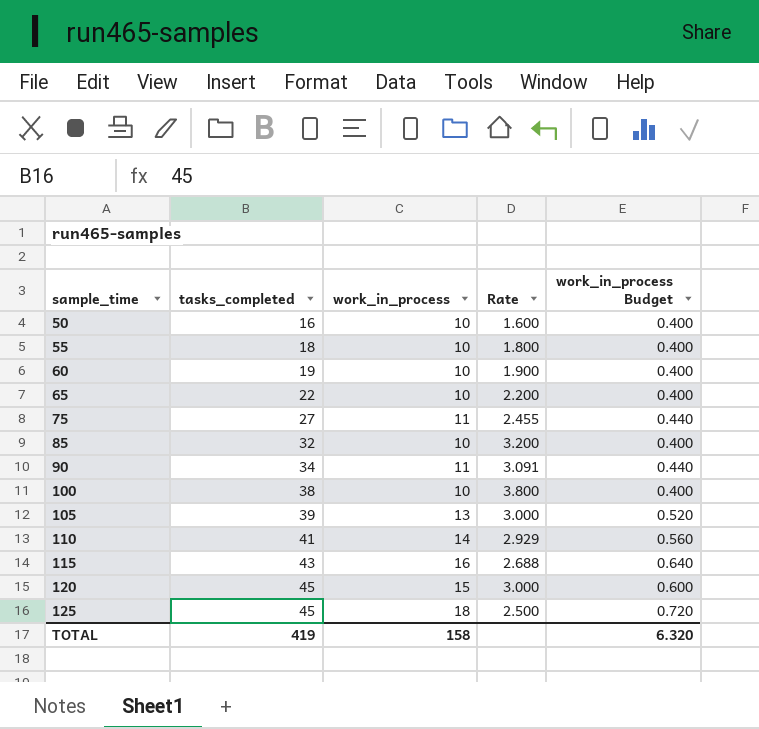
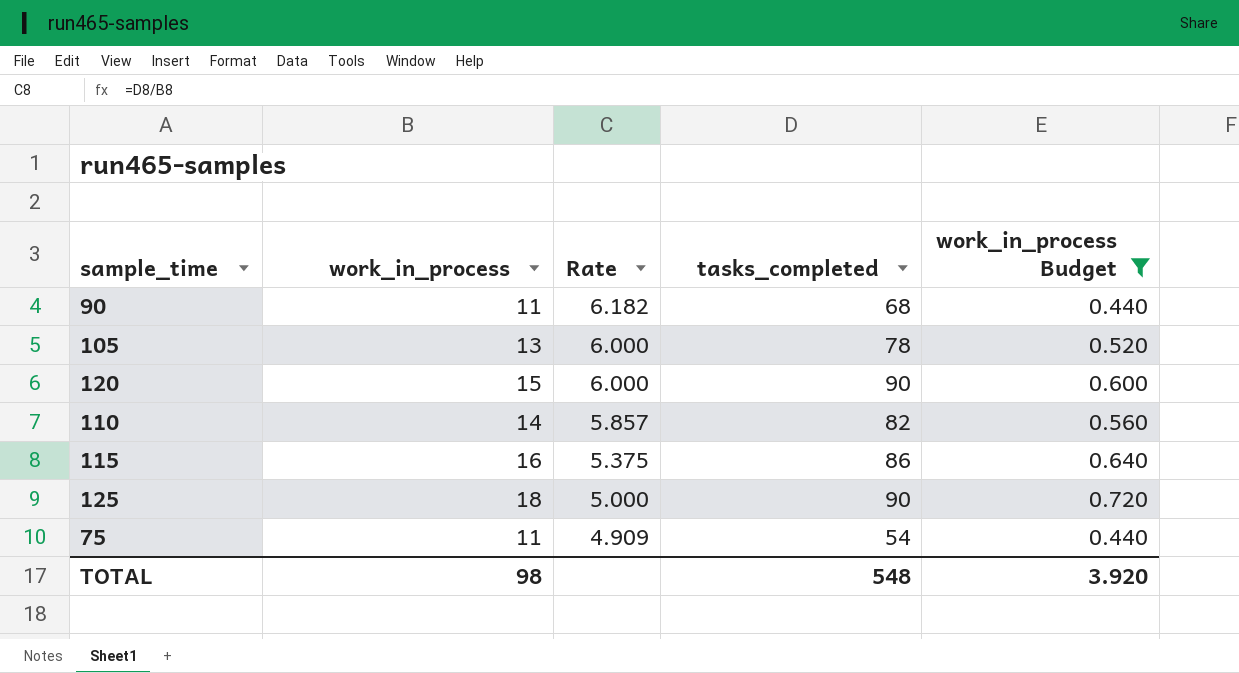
filter: none -> work_in_process Budget != 0.400
row order: sample_time ascending -> Rate descending
column tasks_completed | position: 2 -> 4
90 | Rate: 3.091 -> 6.182
90 | tasks_completed: 34 -> 68
105 | Rate: 3.000 -> 6.000
105 | tasks_completed: 39 -> 78
120 | Rate: 3.000 -> 6.000
120 | tasks_completed: 45 -> 90
110 | Rate: 2.929 -> 5.857
110 | tasks_completed: 41 -> 82
115 | Rate: 2.688 -> 5.375
115 | tasks_completed: 43 -> 86
125 | Rate: 2.500 -> 5.000
125 | tasks_completed: 45 -> 90
75 | Rate: 2.455 -> 4.909
75 | tasks_completed: 27 -> 54
TOTAL | work_in_process: 158 -> 98
TOTAL | tasks_completed: 419 -> 548
TOTAL | work_in_process Budget: 6.320 -> 3.920

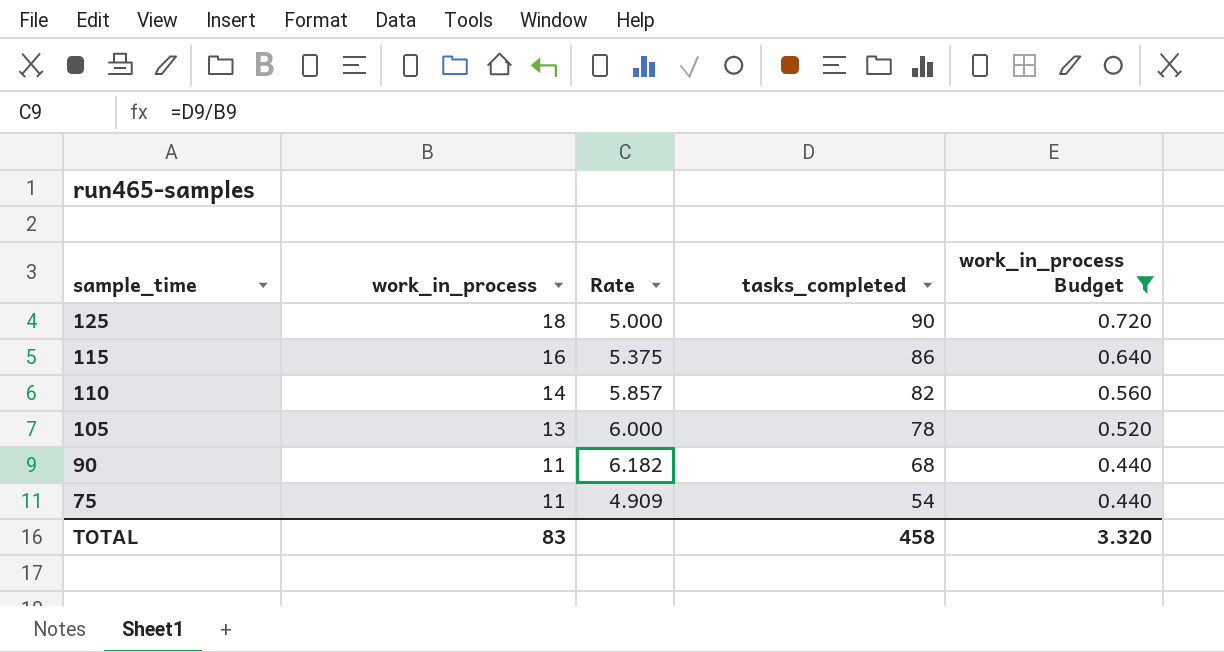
row order: Rate descending -> sample_time descending
row 120: 15 | 6.000 | 90 | 0.600 -> none
TOTAL | work_in_process: 98 -> 83
TOTAL | tasks_completed: 548 -> 458
TOTAL | work_in_process Budget: 3.920 -> 3.320

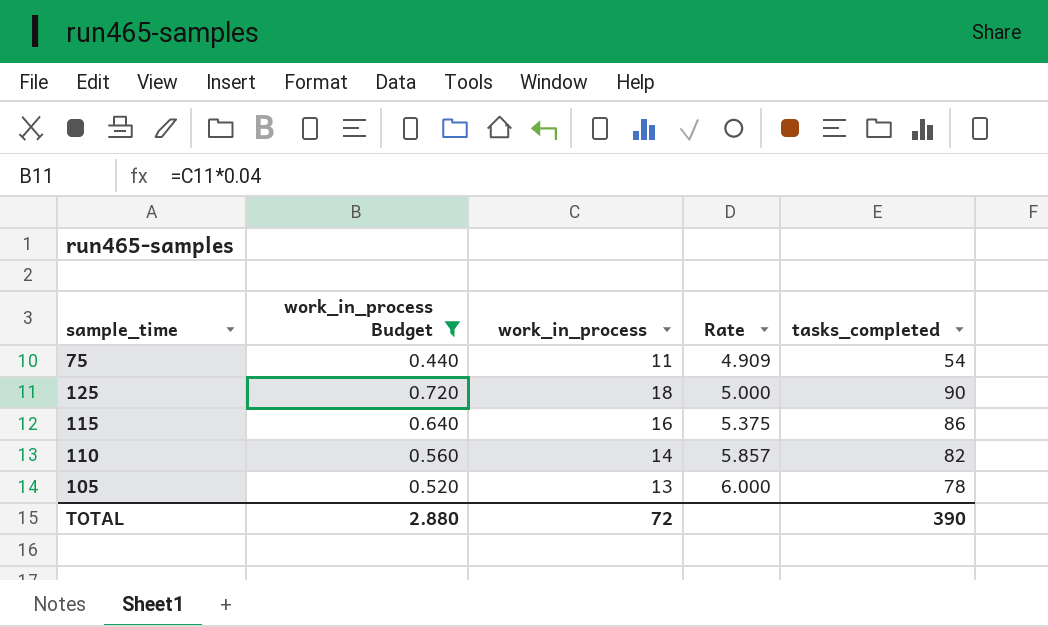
row order: sample_time descending -> Rate ascending
column work_in_process Budget | position: 5 -> 2
row 90: 11 | 6.182 | 68 | 0.440 -> none
TOTAL | work_in_process Budget: 3.320 -> 2.880
TOTAL | work_in_process: 83 -> 72
TOTAL | tasks_completed: 458 -> 390

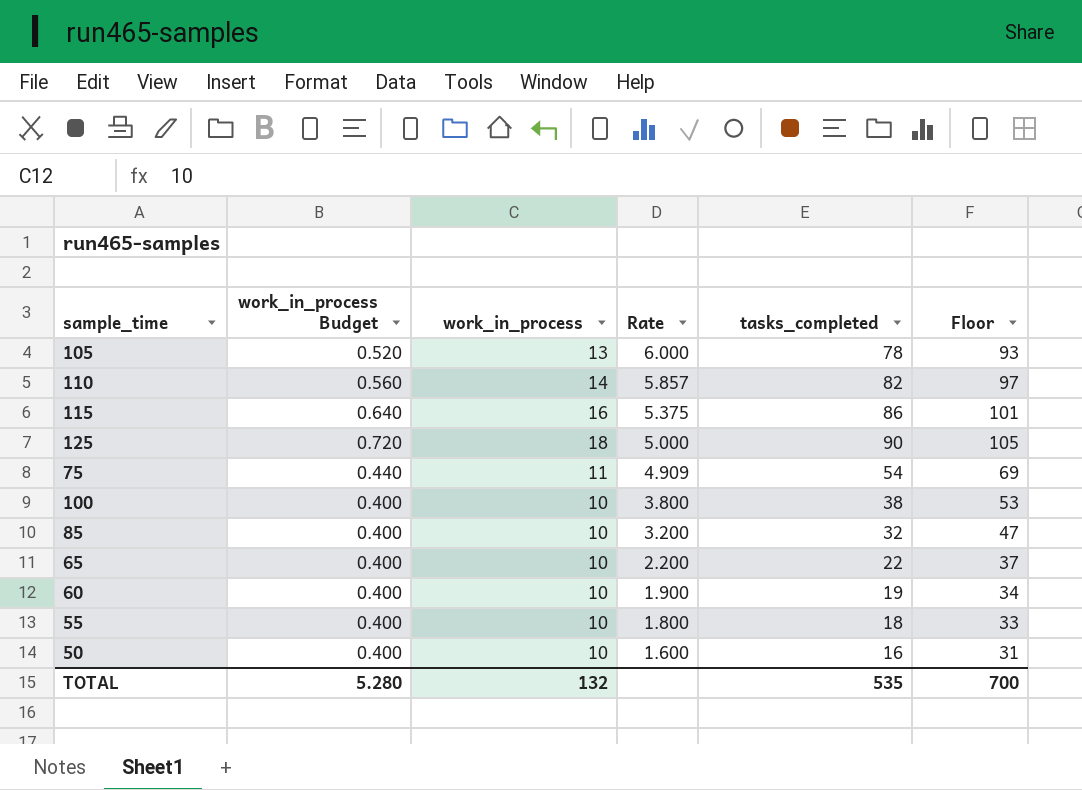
filter: work_in_process Budget != 0.400 -> none
row order: Rate ascending -> Rate descending
column Floor | formula: none -> [tasks_completed] + 15
TOTAL | work_in_process Budget: 2.880 -> 5.280
TOTAL | work_in_process: 72 -> 132
TOTAL | tasks_completed: 390 -> 535

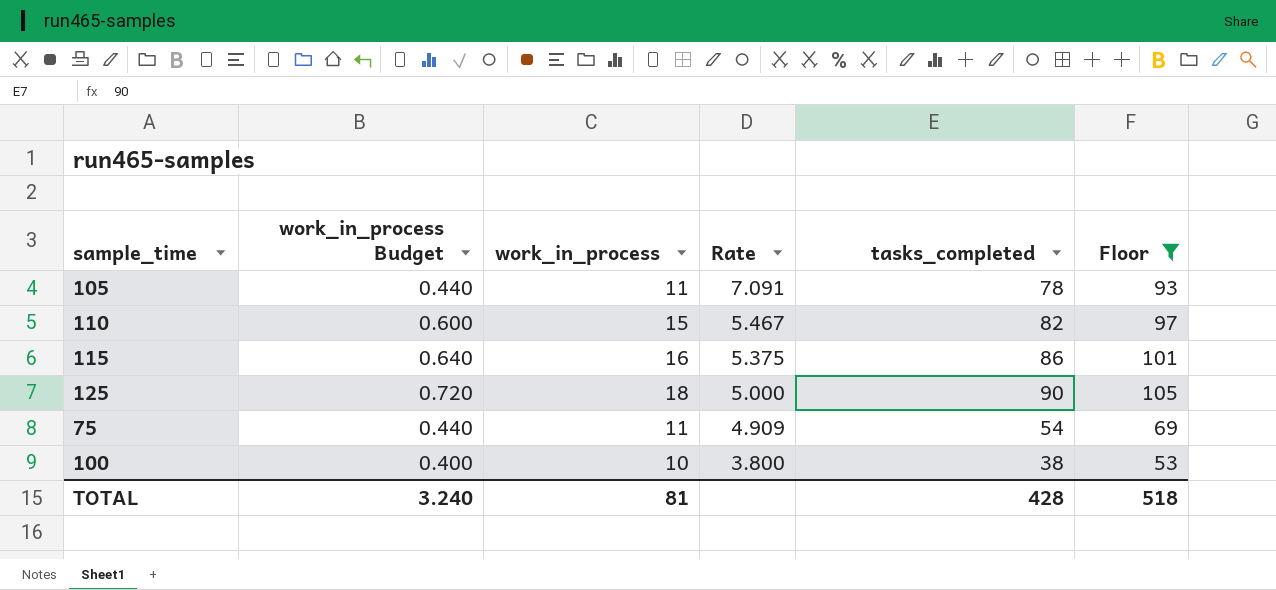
filter: none -> Floor >= 53
105 | work_in_process Budget: 0.520 -> 0.440
105 | work_in_process: 13 -> 11
105 | Rate: 6.000 -> 7.091
110 | work_in_process Budget: 0.560 -> 0.600
110 | work_in_process: 14 -> 15
110 | Rate: 5.857 -> 5.467
TOTAL | work_in_process Budget: 5.280 -> 3.240
TOTAL | work_in_process: 132 -> 81
TOTAL | tasks_completed: 535 -> 428
TOTAL | Floor: 700 -> 518

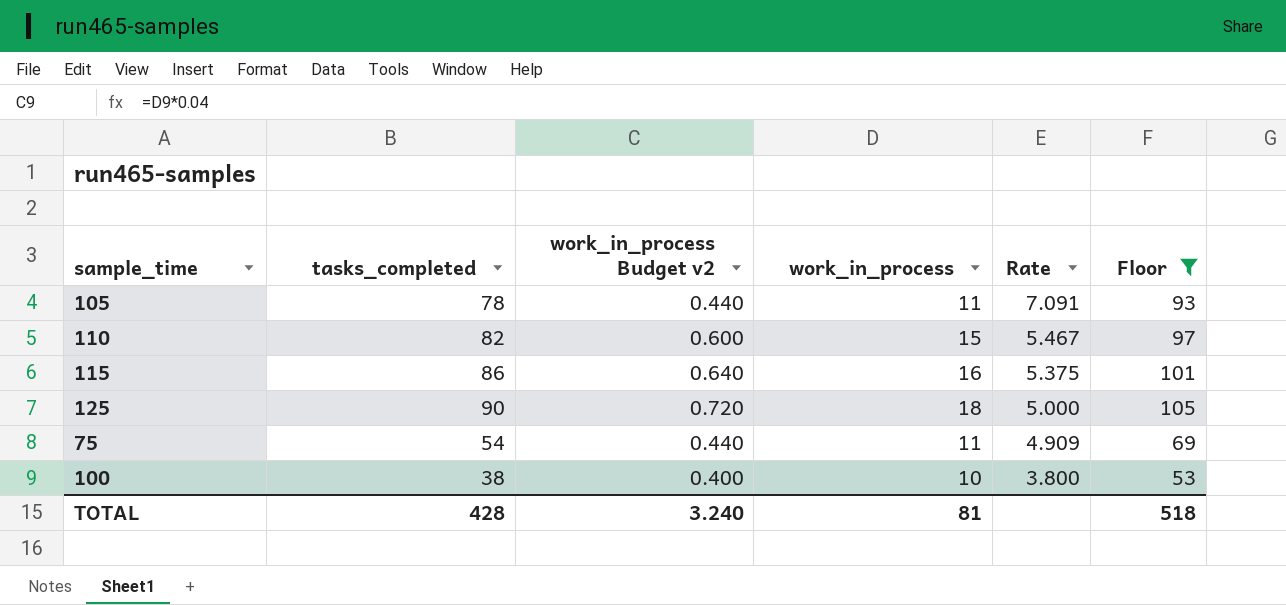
column tasks_completed | position: 5 -> 2
column name: work_in_process Budget -> work_in_process Budget v2

